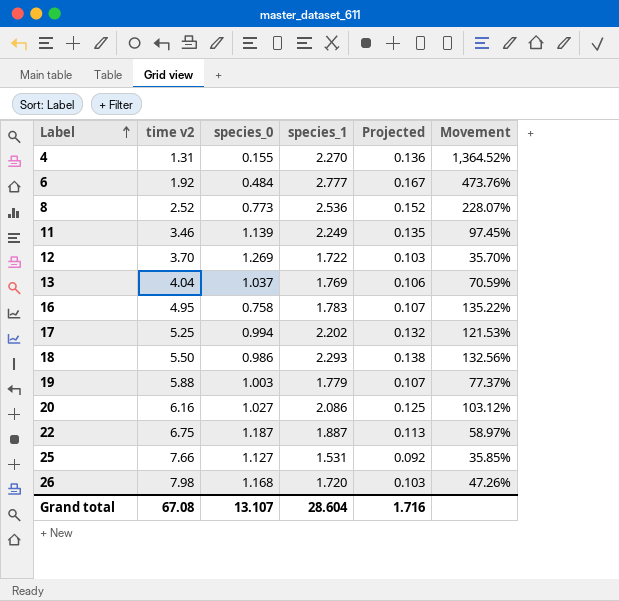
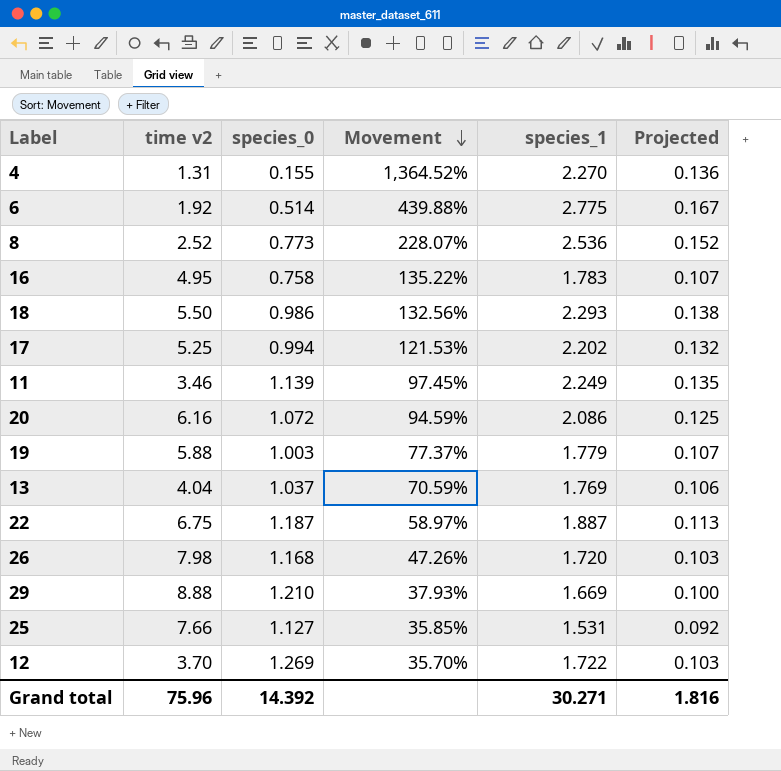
row order: Label ascending -> Movement descending
column Movement | position: 6 -> 4
6 | species_0: 0.484 -> 0.514
6 | Movement: 473.76% -> 439.88%
6 | species_1: 2.777 -> 2.775
20 | species_0: 1.027 -> 1.072
20 | Movement: 103.12% -> 94.59%
row 29: none -> 8.88 | 1.210 | 37.93% | 1.669 | 0.100
Grand total | time v2: 67.08 -> 75.96
Grand total | species_0: 13.107 -> 14.392
Grand total | species_1: 28.604 -> 30.271
Grand total | Projected: 1.716 -> 1.816

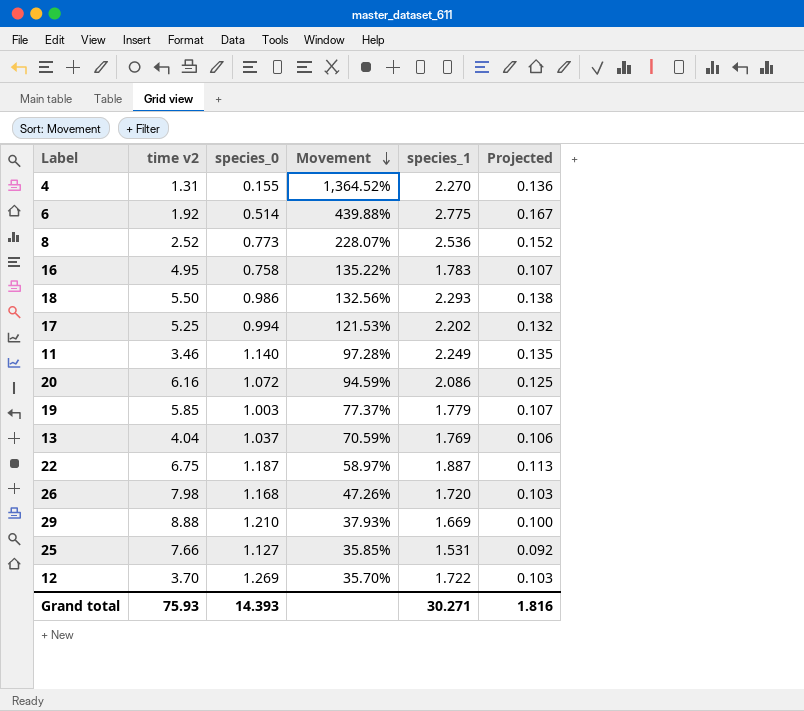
11 | species_0: 1.139 -> 1.140
11 | Movement: 97.45% -> 97.28%
19 | time v2: 5.88 -> 5.85
Grand total | time v2: 75.96 -> 75.93
Grand total | species_0: 14.392 -> 14.393

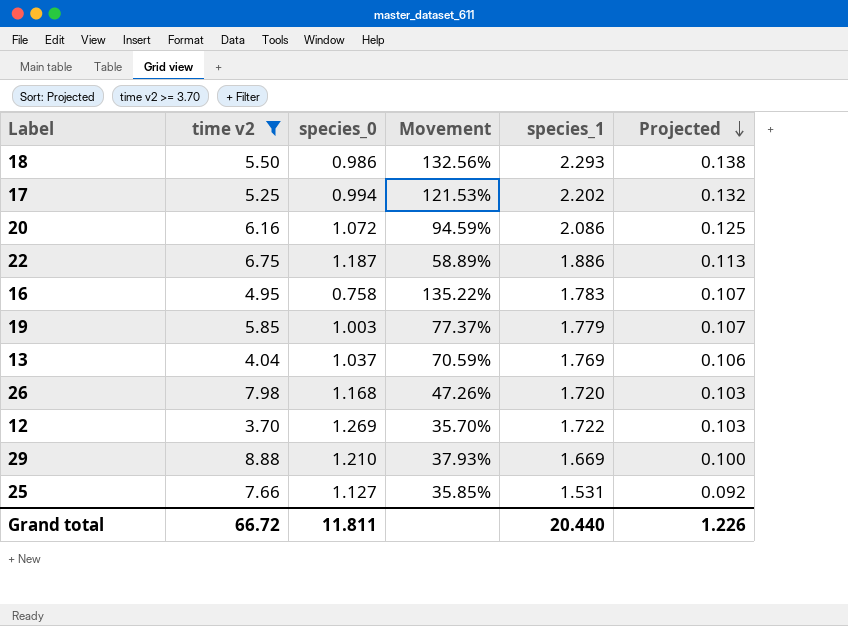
filter: none -> time v2 >= 3.70
row order: Movement descending -> Projected descending
22 | Movement: 58.97% -> 58.89%
22 | species_1: 1.887 -> 1.886
Grand total | time v2: 75.93 -> 66.72
Grand total | species_0: 14.393 -> 11.811
Grand total | species_1: 30.271 -> 20.440
Grand total | Projected: 1.816 -> 1.226

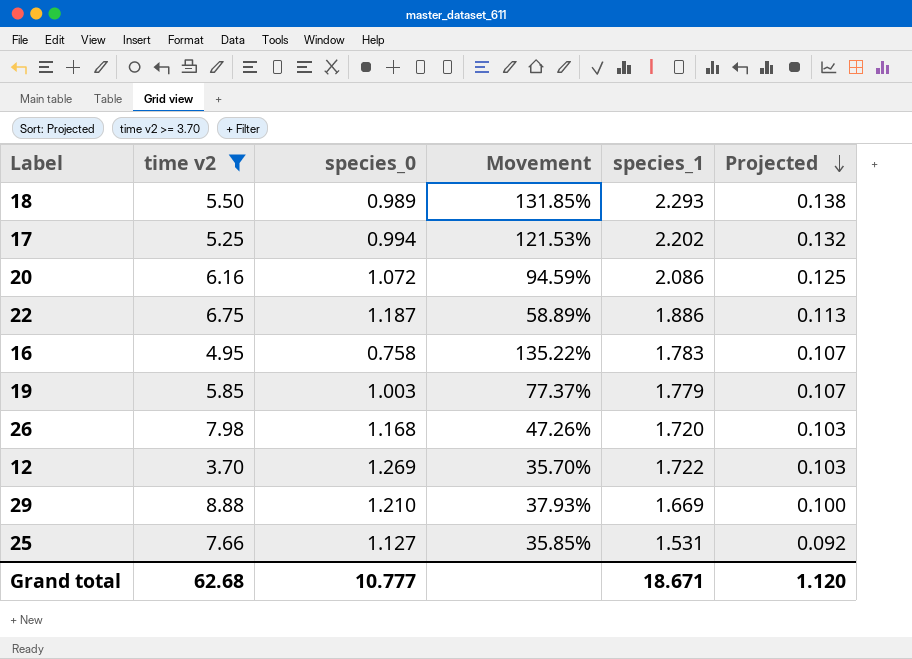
row 13: 4.04 | 1.037 | 70.59% | 1.769 | 0.106 -> none
18 | species_0: 0.986 -> 0.989
18 | Movement: 132.56% -> 131.85%
Grand total | time v2: 66.72 -> 62.68
Grand total | species_0: 11.811 -> 10.777
Grand total | species_1: 20.440 -> 18.671
Grand total | Projected: 1.226 -> 1.120

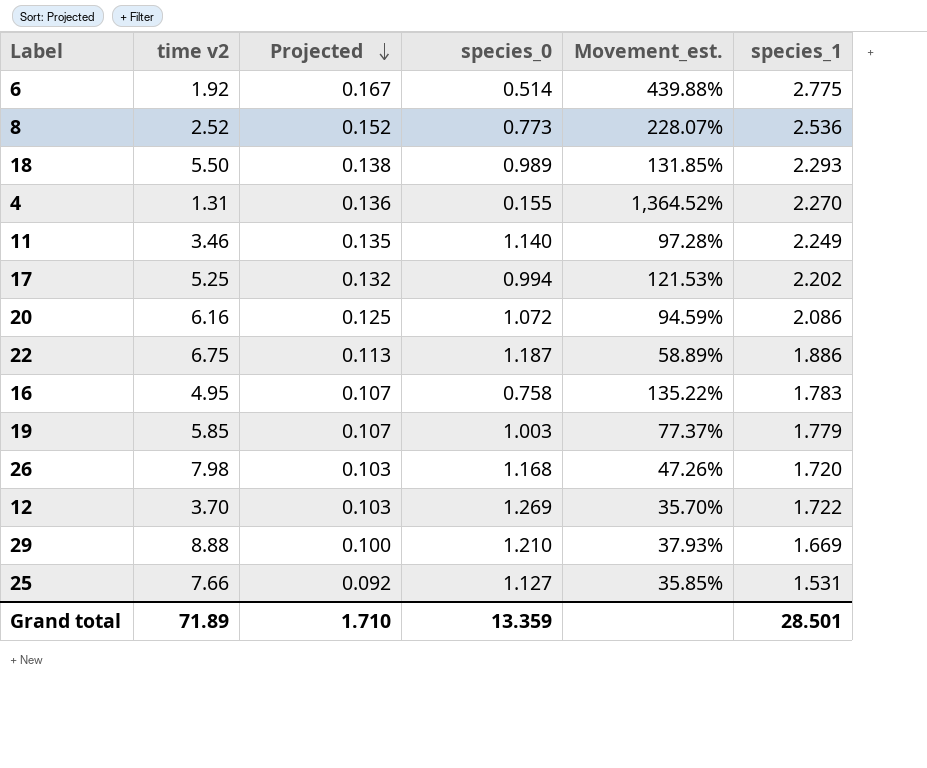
filter: time v2 >= 3.70 -> none
column Projected | position: 6 -> 3
column name: Movement -> Movement_est.
Grand total | time v2: 62.68 -> 71.89
Grand total | Projected: 1.120 -> 1.710
Grand total | species_0: 10.777 -> 13.359
Grand total | species_1: 18.671 -> 28.501

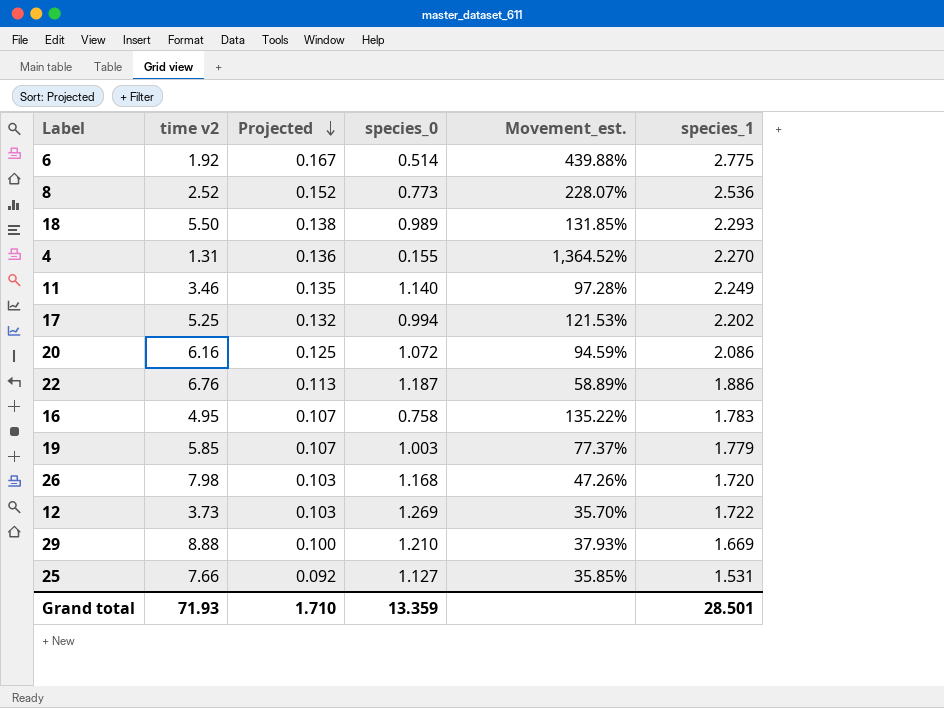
22 | time v2: 6.75 -> 6.76
12 | time v2: 3.70 -> 3.73
Grand total | time v2: 71.89 -> 71.93

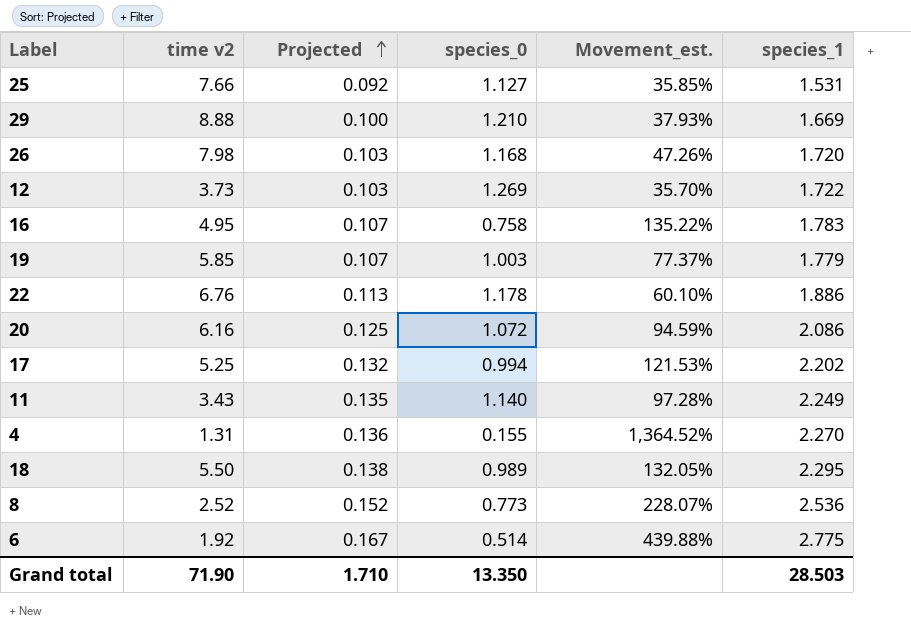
row order: Projected descending -> Projected ascending
22 | species_0: 1.187 -> 1.178
22 | Movement_est.: 58.89% -> 60.10%
11 | time v2: 3.46 -> 3.43
18 | Movement_est.: 131.85% -> 132.05%
18 | species_1: 2.293 -> 2.295
Grand total | time v2: 71.93 -> 71.90
Grand total | species_0: 13.359 -> 13.350
Grand total | species_1: 28.501 -> 28.503

